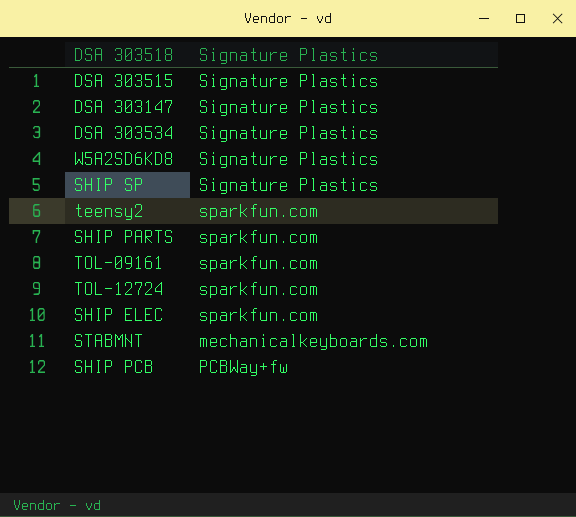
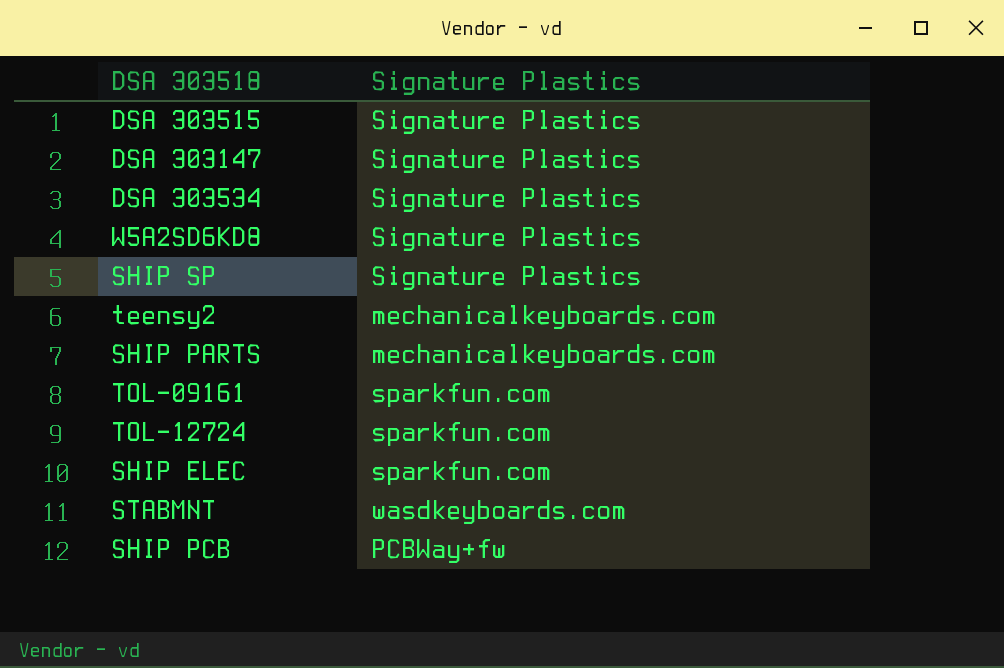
teensy2 | Signature Plastics: sparkfun.com -> mechanicalkeyboards.com
SHIP PARTS | Signature Plastics: sparkfun.com -> mechanicalkeyboards.com
STABMNT | Signature Plastics: mechanicalkeyboards.com -> wasdkeyboards.com

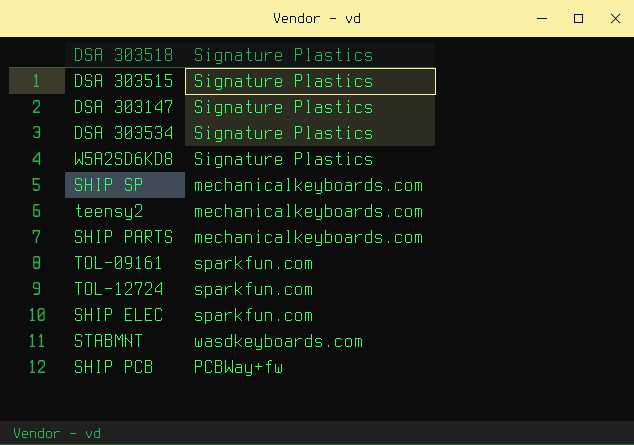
SHIP SP | Signature Plastics: Signature Plastics -> mechanicalkeyboards.com

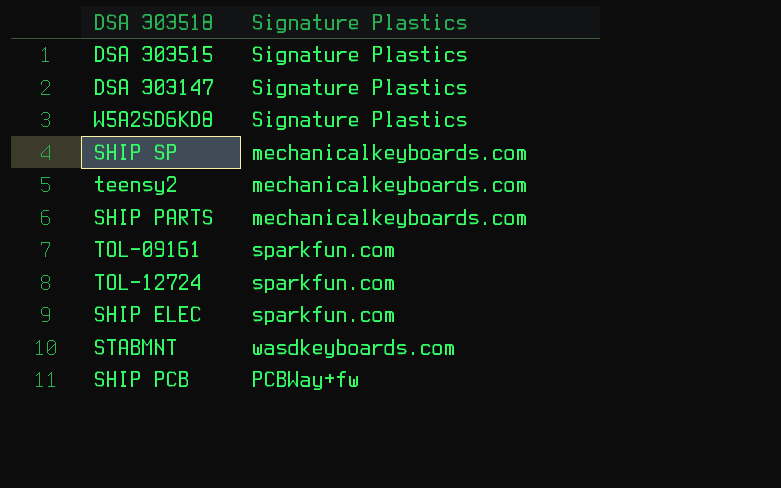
row DSA 303534: Signature Plastics -> none

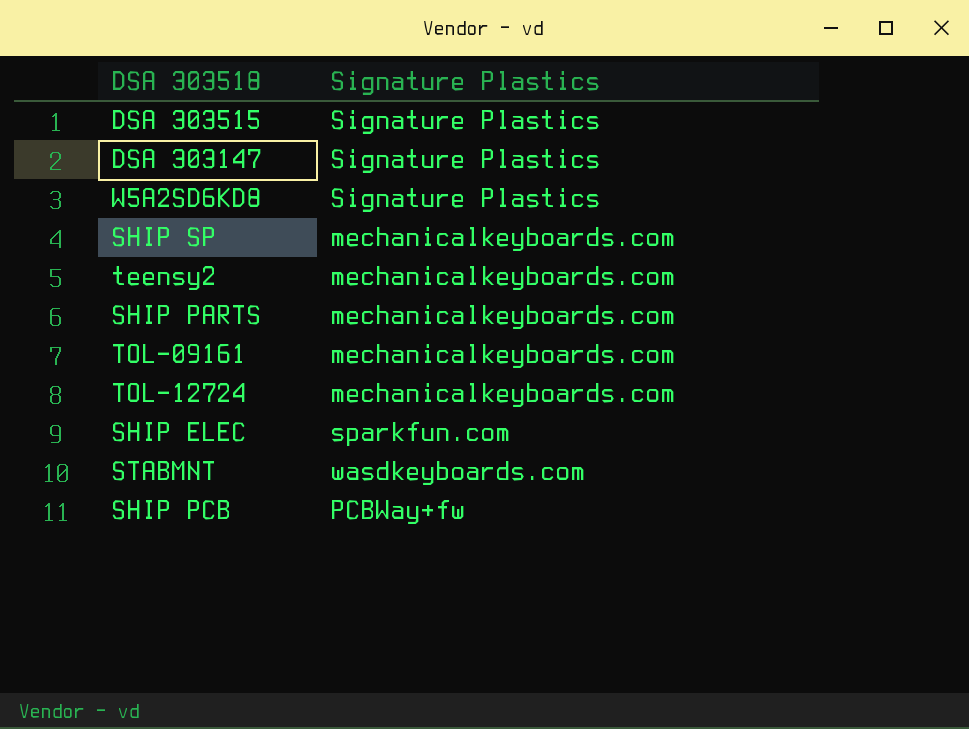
TOL-09161 | Signature Plastics: sparkfun.com -> mechanicalkeyboards.com
TOL-12724 | Signature Plastics: sparkfun.com -> mechanicalkeyboards.com

